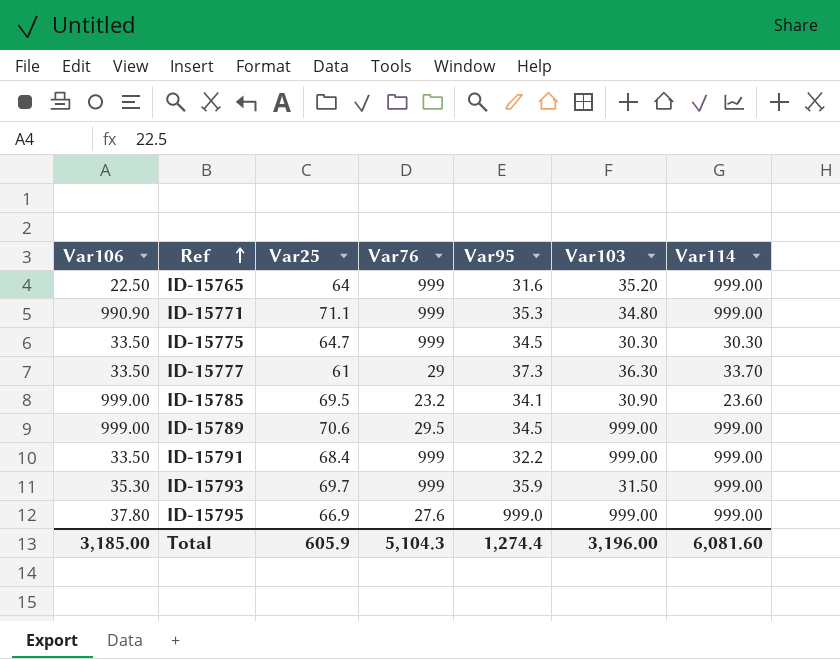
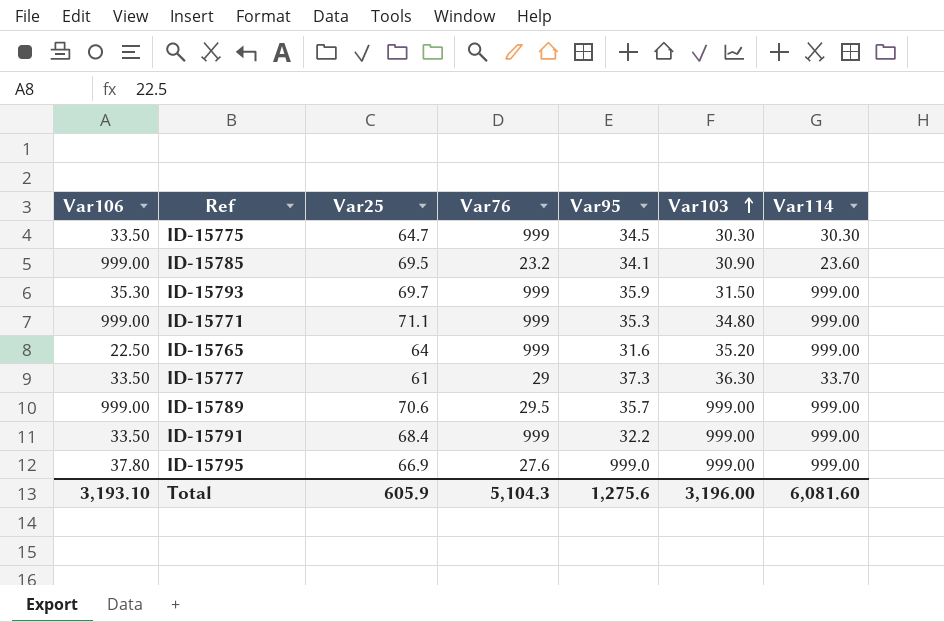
row order: Ref ascending -> Var103 ascending
ID-15771 | Var106: 990.90 -> 999.00
ID-15789 | Var95: 34.5 -> 35.7
Total | Var106: 3,185.00 -> 3,193.10
Total | Var95: 1,274.4 -> 1,275.6

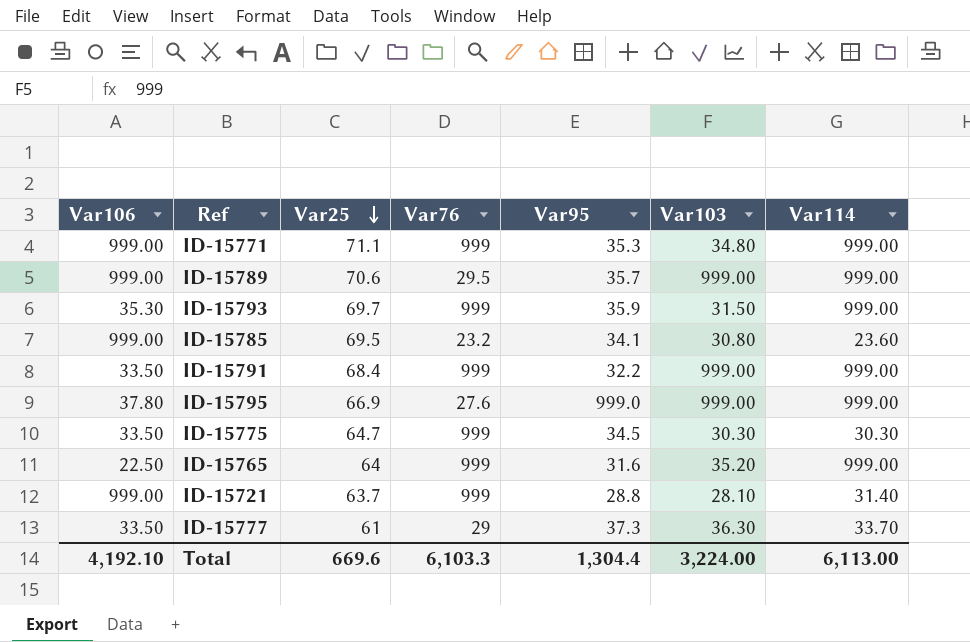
row order: Var103 ascending -> Var25 descending
ID-15785 | Var103: 30.90 -> 30.80
row ID-15721: none -> 999.00 | 63.7 | 999 | 28.8 | 28.10 | 31.40
Total | Var106: 3,193.10 -> 4,192.10
Total | Var25: 605.9 -> 669.6
Total | Var76: 5,104.3 -> 6,103.3
Total | Var95: 1,275.6 -> 1,304.4
Total | Var103: 3,196.00 -> 3,224.00
Total | Var114: 6,081.60 -> 6,113.00

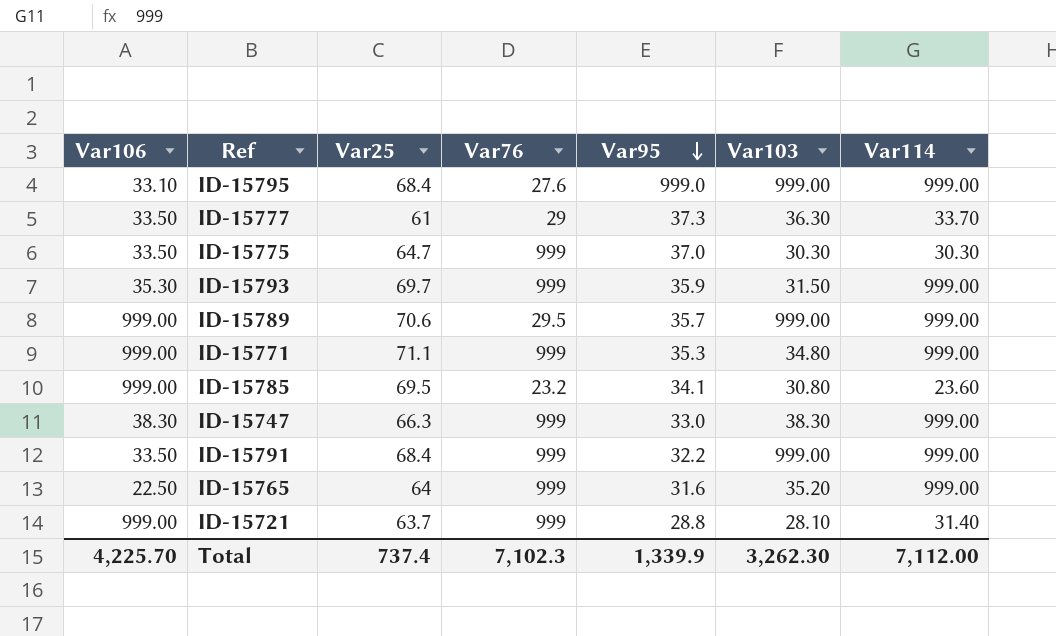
row order: Var25 descending -> Var95 descending
ID-15795 | Var106: 37.80 -> 33.10
ID-15795 | Var25: 66.9 -> 68.4
ID-15775 | Var95: 34.5 -> 37.0
row ID-15747: none -> 38.30 | 66.3 | 999 | 33.0 | 38.30 | 999.00
Total | Var106: 4,192.10 -> 4,225.70
Total | Var25: 669.6 -> 737.4
Total | Var76: 6,103.3 -> 7,102.3
Total | Var95: 1,304.4 -> 1,339.9
Total | Var103: 3,224.00 -> 3,262.30
Total | Var114: 6,113.00 -> 7,112.00

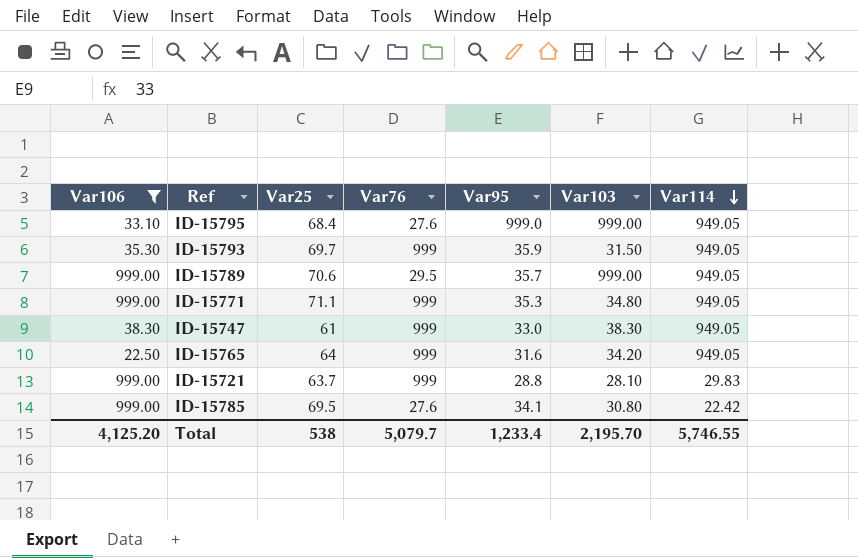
filter: none -> Var106 != 33.50
row order: Var95 descending -> Var114 descending
ID-15795 | Var114: 999.00 -> 949.05
ID-15793 | Var114: 999.00 -> 949.05
ID-15789 | Var114: 999.00 -> 949.05
ID-15771 | Var114: 999.00 -> 949.05
ID-15747 | Var25: 66.3 -> 61
ID-15747 | Var114: 999.00 -> 949.05
ID-15765 | Var103: 35.20 -> 34.20
ID-15765 | Var114: 999.00 -> 949.05
ID-15721 | Var114: 31.40 -> 29.83
ID-15785 | Var76: 23.2 -> 27.6
ID-15785 | Var114: 23.60 -> 22.42
Total | Var106: 4,225.70 -> 4,125.20
Total | Var25: 737.4 -> 538
Total | Var76: 7,102.3 -> 5,079.7
Total | Var95: 1,339.9 -> 1,233.4
Total | Var103: 3,262.30 -> 2,195.70
Total | Var114: 7,112.00 -> 5,746.55

